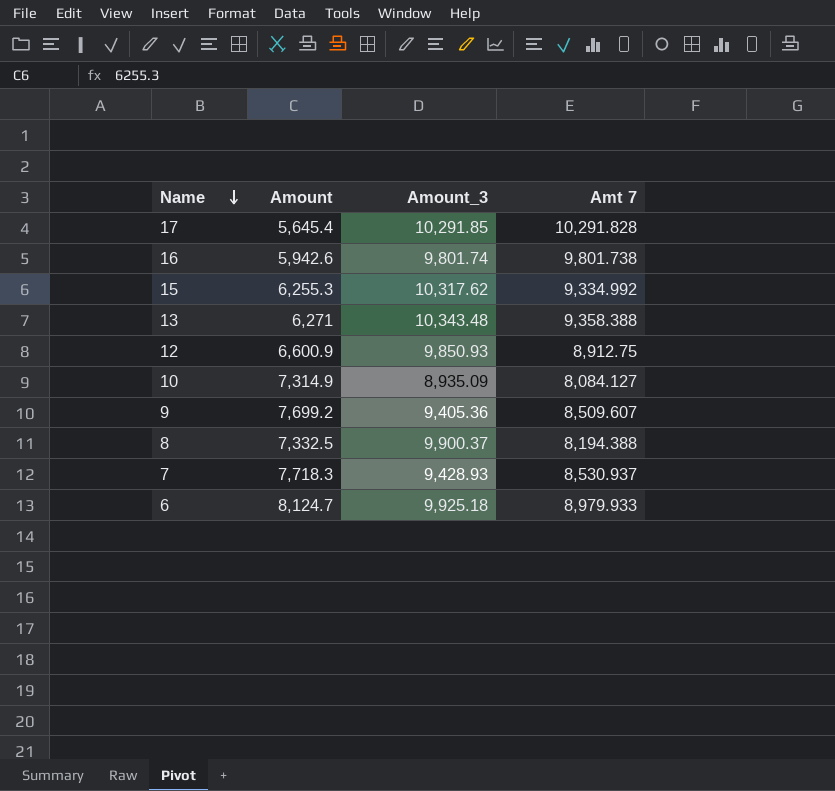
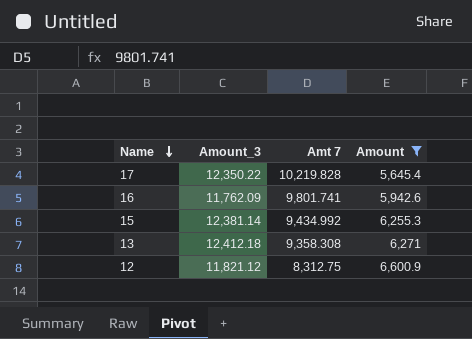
filter: none -> Amount <= 6,600.9
column Amount | position: 2 -> 4
17 | Amount_3: 10,291.85 -> 12,350.22
17 | Amt 7: 10,291.828 -> 10,219.828
16 | Amount_3: 9,801.74 -> 11,762.09
16 | Amt 7: 9,801.738 -> 9,801.741
15 | Amount_3: 10,317.62 -> 12,381.14
15 | Amt 7: 9,334.992 -> 9,434.992
13 | Amount_3: 10,343.48 -> 12,412.18
13 | Amt 7: 9,358.388 -> 9,358.308
12 | Amount_3: 9,850.93 -> 11,821.12
12 | Amt 7: 8,912.75 -> 8,312.75

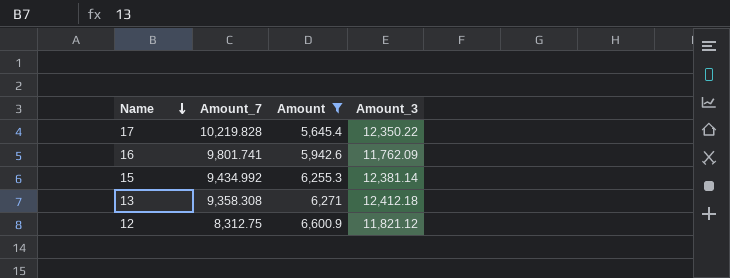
column name: Amt 7 -> Amount_7
column Amount_3 | position: 2 -> 4

